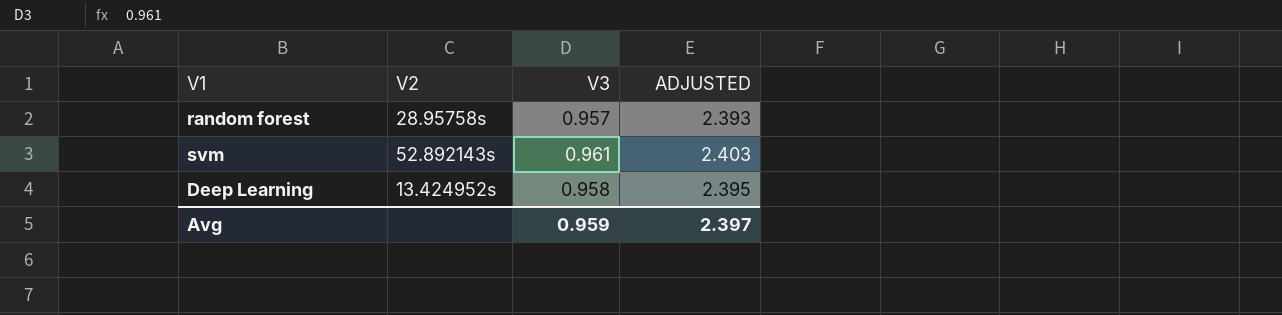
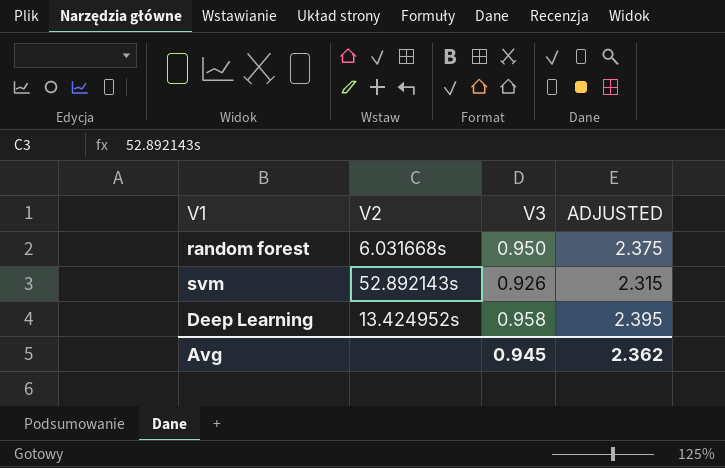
random forest | V2: 28.95758s -> 6.031668s
random forest | V3: 0.957 -> 0.950
random forest | ADJUSTED: 2.393 -> 2.375
svm | V3: 0.961 -> 0.926
svm | ADJUSTED: 2.403 -> 2.315
Avg | V3: 0.959 -> 0.945
Avg | ADJUSTED: 2.397 -> 2.362

